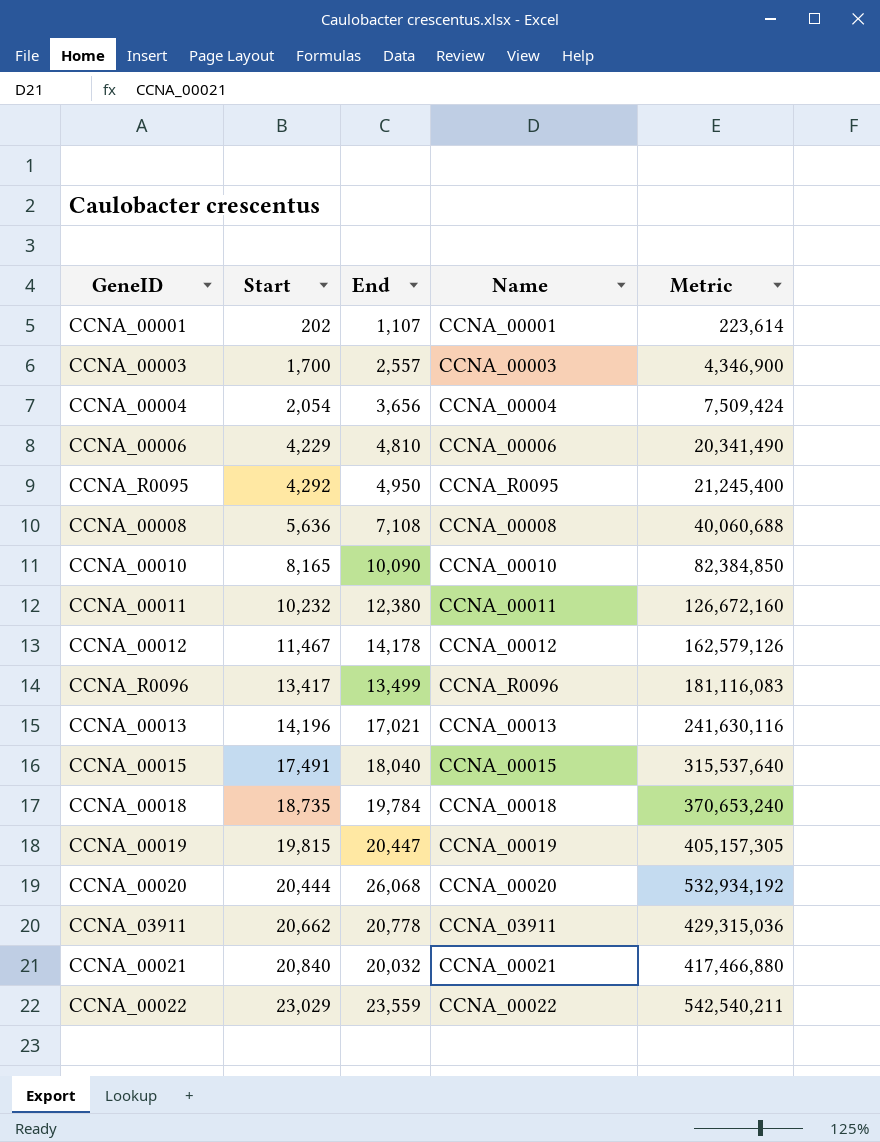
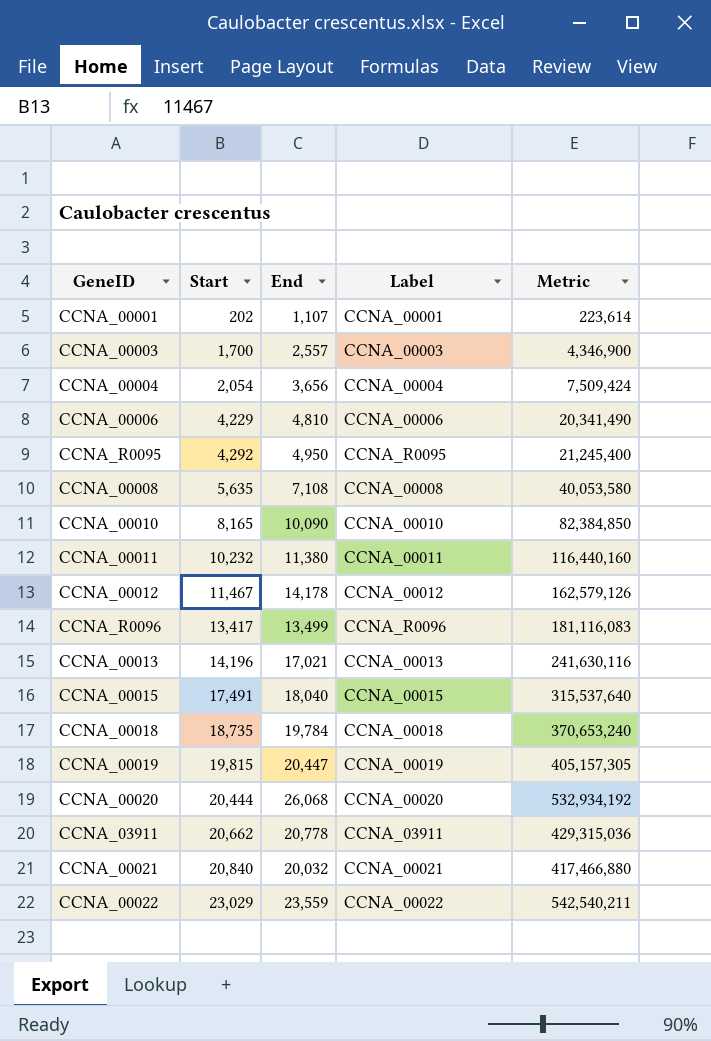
column name: Name -> Label
CCNA_00008 | Start: 5,636 -> 5,635
CCNA_00008 | Metric: 40,060,688 -> 40,053,580
CCNA_00011 | End: 12,380 -> 11,380
CCNA_00011 | Metric: 126,672,160 -> 116,440,160

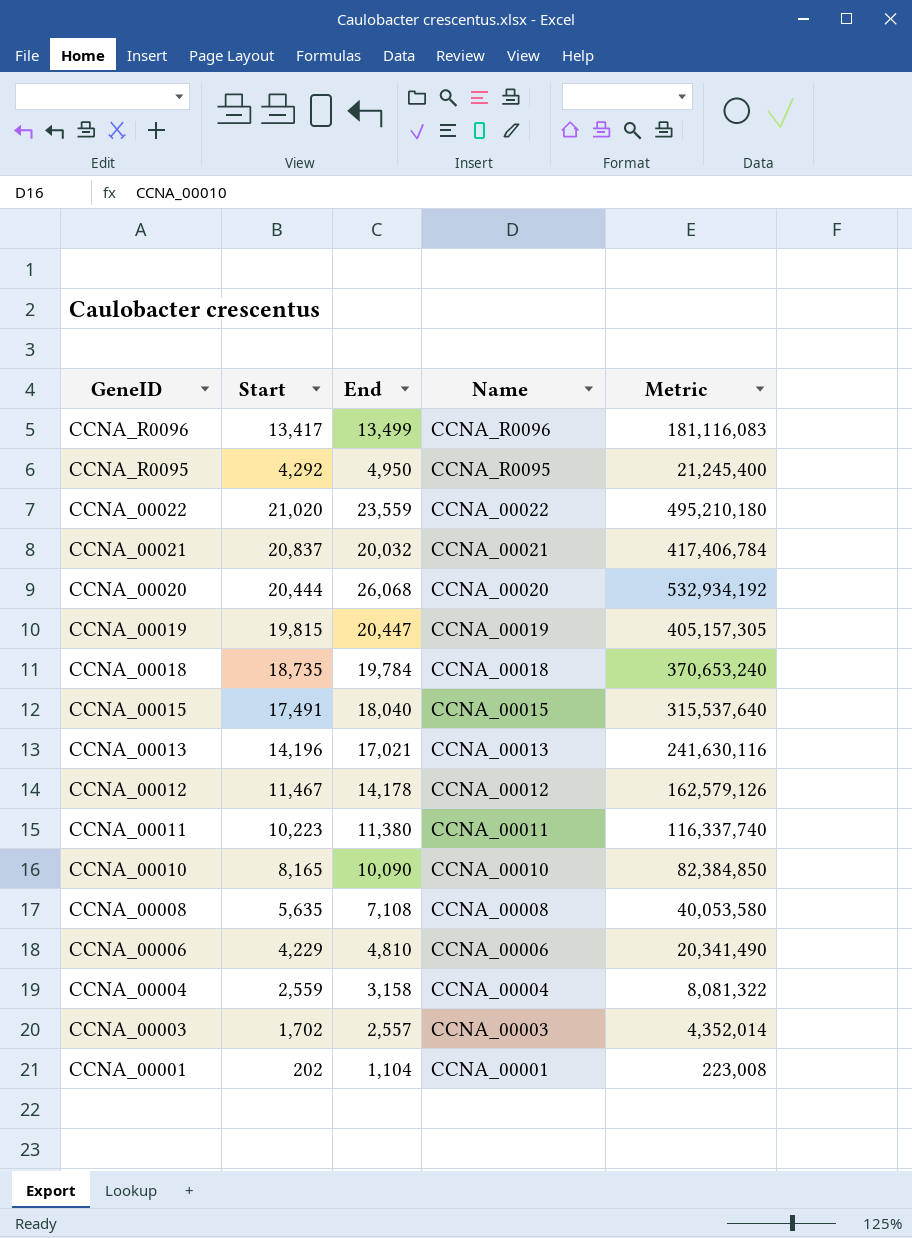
row order: Start ascending -> GeneID descending
column name: Label -> Name
row CCNA_03911: 20,662 | 20,778 | CCNA_03911 | 429,315,036 -> none
CCNA_00022 | Start: 23,029 -> 21,020
CCNA_00022 | Metric: 542,540,211 -> 495,210,180
CCNA_00021 | Start: 20,840 -> 20,837
CCNA_00021 | Metric: 417,466,880 -> 417,406,784
CCNA_00011 | Start: 10,232 -> 10,223
CCNA_00011 | Metric: 116,440,160 -> 116,337,740
CCNA_00004 | Start: 2,054 -> 2,559
CCNA_00004 | End: 3,656 -> 3,158
CCNA_00004 | Metric: 7,509,424 -> 8,081,322
CCNA_00003 | Start: 1,700 -> 1,702
CCNA_00003 | Metric: 4,346,900 -> 4,352,014
CCNA_00001 | End: 1,107 -> 1,104
CCNA_00001 | Metric: 223,614 -> 223,008

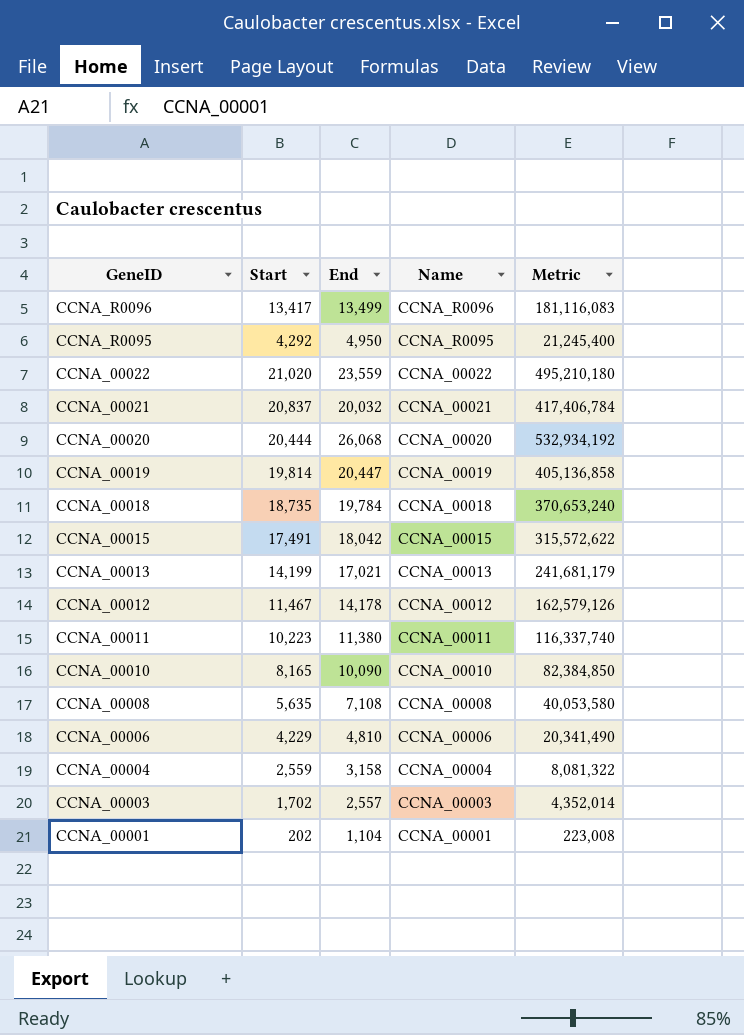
CCNA_00019 | Start: 19,815 -> 19,814
CCNA_00019 | Metric: 405,157,305 -> 405,136,858
CCNA_00015 | End: 18,040 -> 18,042
CCNA_00015 | Metric: 315,537,640 -> 315,572,622
CCNA_00013 | Start: 14,196 -> 14,199
CCNA_00013 | Metric: 241,630,116 -> 241,681,179

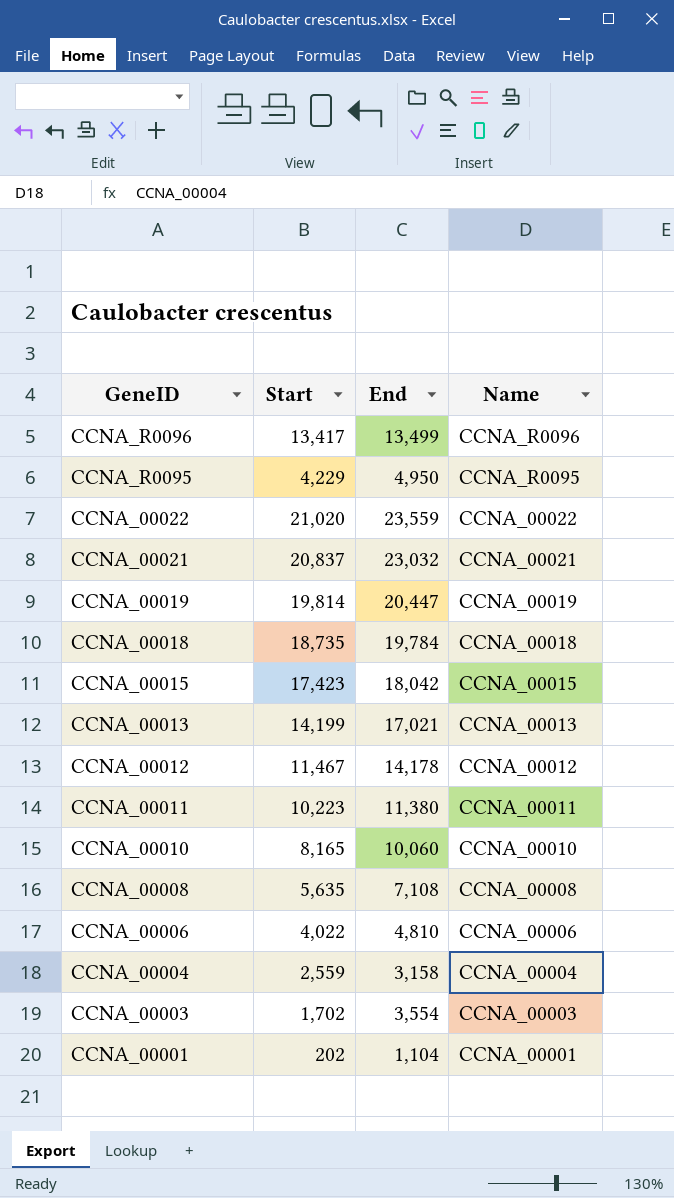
column Metric | formula: [Start] * [End] -> none
row CCNA_00020: 20,444 | 26,068 | CCNA_00020 | 532,934,192 -> none
CCNA_R0095 | Start: 4,292 -> 4,229
CCNA_00021 | End: 20,032 -> 23,032
CCNA_00015 | Start: 17,491 -> 17,423
CCNA_00010 | End: 10,090 -> 10,060
CCNA_00006 | Start: 4,229 -> 4,022
CCNA_00003 | End: 2,557 -> 3,554

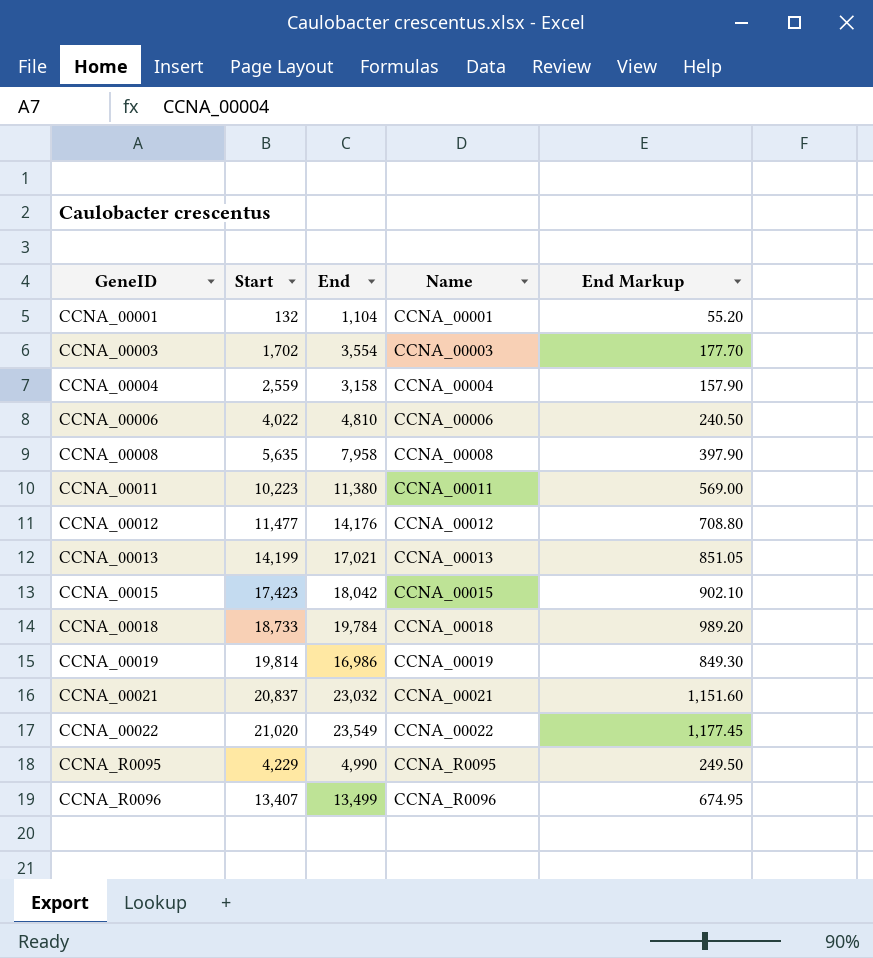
row order: GeneID descending -> GeneID ascending
column End Markup | formula: none -> [End] * 0.05
row CCNA_00010: 8,165 | 10,060 | CCNA_00010 -> none
CCNA_00001 | Start: 202 -> 132
CCNA_00008 | End: 7,108 -> 7,958
CCNA_00012 | Start: 11,467 -> 11,477
CCNA_00012 | End: 14,178 -> 14,176
CCNA_00018 | Start: 18,735 -> 18,733
CCNA_00019 | End: 20,447 -> 16,986
CCNA_00022 | End: 23,559 -> 23,549
CCNA_R0095 | End: 4,950 -> 4,990
CCNA_R0096 | Start: 13,417 -> 13,407

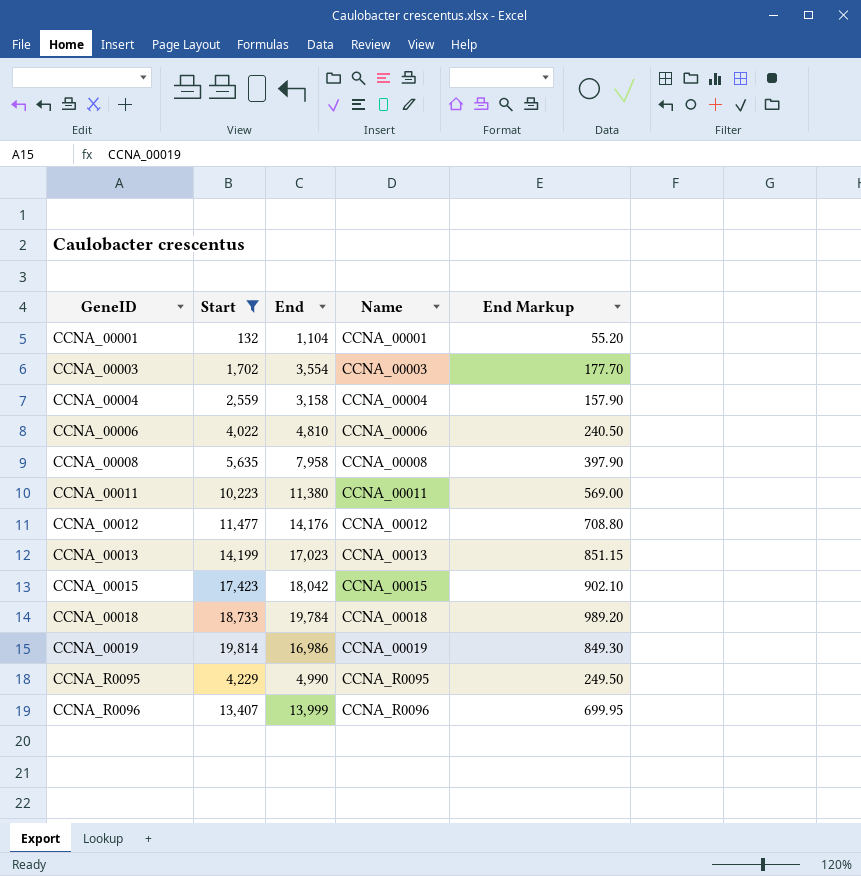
filter: none -> Start <= 19,814
CCNA_00013 | End: 17,021 -> 17,023
CCNA_00013 | End Markup: 851.05 -> 851.15
CCNA_R0096 | End: 13,499 -> 13,999
CCNA_R0096 | End Markup: 674.95 -> 699.95

